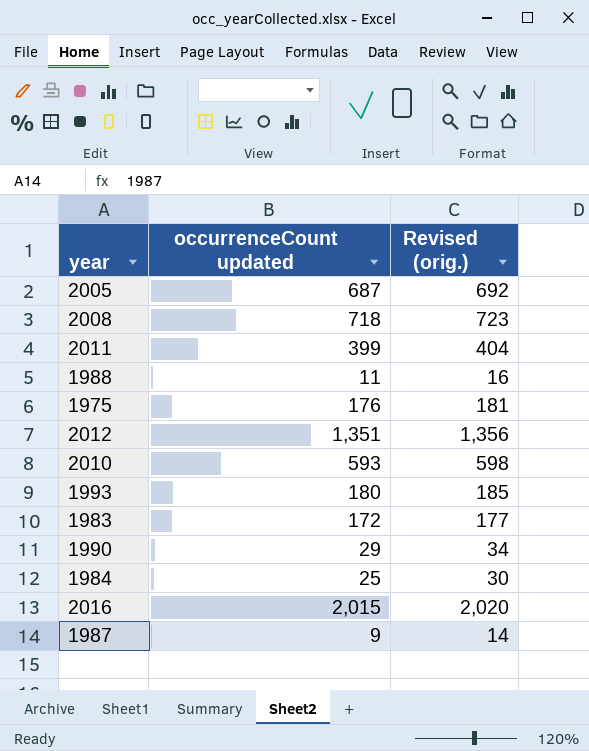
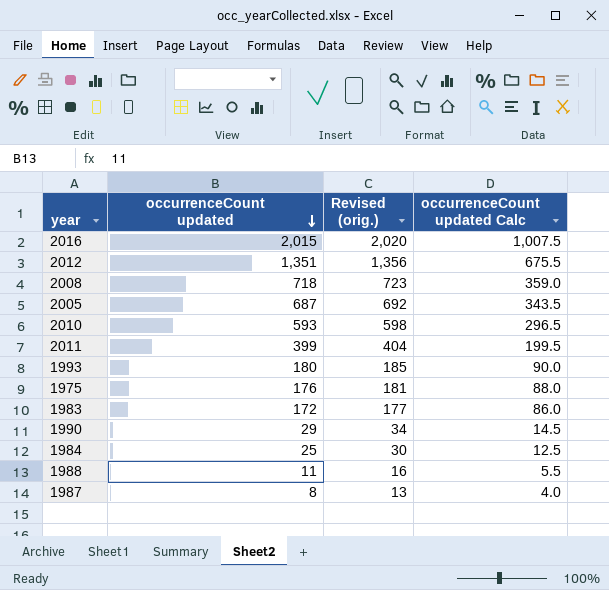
row order: none -> occurrenceCount updated descending
column occurrenceCount updated Calc | formula: none -> [occurrenceCount updated] * 0.5
1987 | occurrenceCount updated: 9 -> 8
1987 | Revised (orig.): 14 -> 13

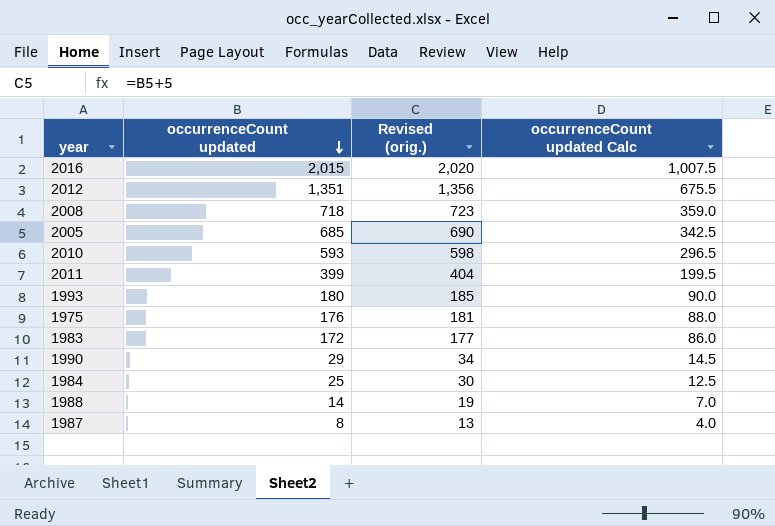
2005 | occurrenceCount updated: 687 -> 685
2005 | Revised (orig.): 692 -> 690
2005 | occurrenceCount updated Calc: 343.5 -> 342.5
1988 | occurrenceCount updated: 11 -> 14
1988 | Revised (orig.): 16 -> 19
1988 | occurrenceCount updated Calc: 5.5 -> 7.0

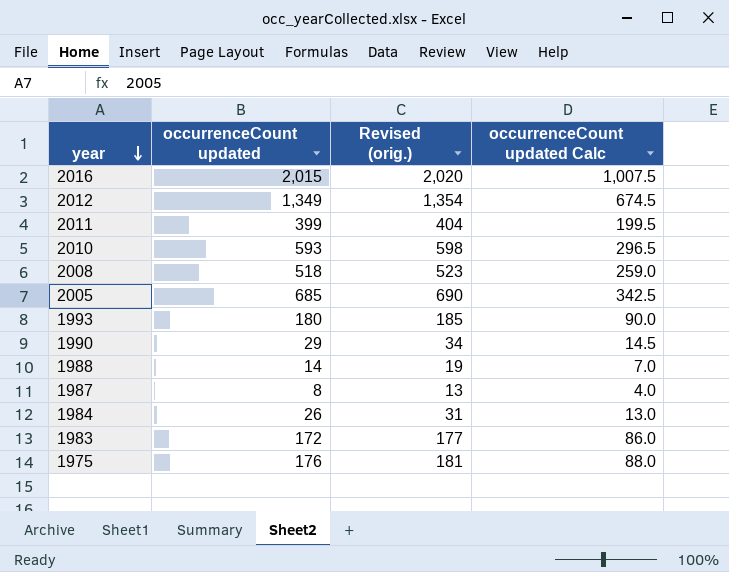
row order: occurrenceCount updated descending -> year descending
2012 | occurrenceCount updated: 1,351 -> 1,349
2012 | Revised (orig.): 1,356 -> 1,354
2012 | occurrenceCount updated Calc: 675.5 -> 674.5
2008 | occurrenceCount updated: 718 -> 518
2008 | Revised (orig.): 723 -> 523
2008 | occurrenceCount updated Calc: 359.0 -> 259.0
1984 | occurrenceCount updated: 25 -> 26
1984 | Revised (orig.): 30 -> 31
1984 | occurrenceCount updated Calc: 12.5 -> 13.0

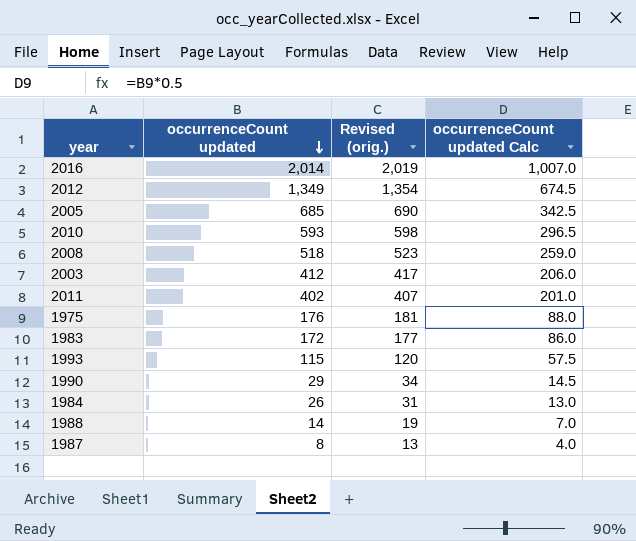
row order: year descending -> occurrenceCount updated descending
2016 | occurrenceCount updated: 2,015 -> 2,014
2016 | Revised (orig.): 2,020 -> 2,019
2016 | occurrenceCount updated Calc: 1,007.5 -> 1,007.0
row 2003: none -> 412 | 417 | 206.0
2011 | occurrenceCount updated: 399 -> 402
2011 | Revised (orig.): 404 -> 407
2011 | occurrenceCount updated Calc: 199.5 -> 201.0
1993 | occurrenceCount updated: 180 -> 115
1993 | Revised (orig.): 185 -> 120
1993 | occurrenceCount updated Calc: 90.0 -> 57.5

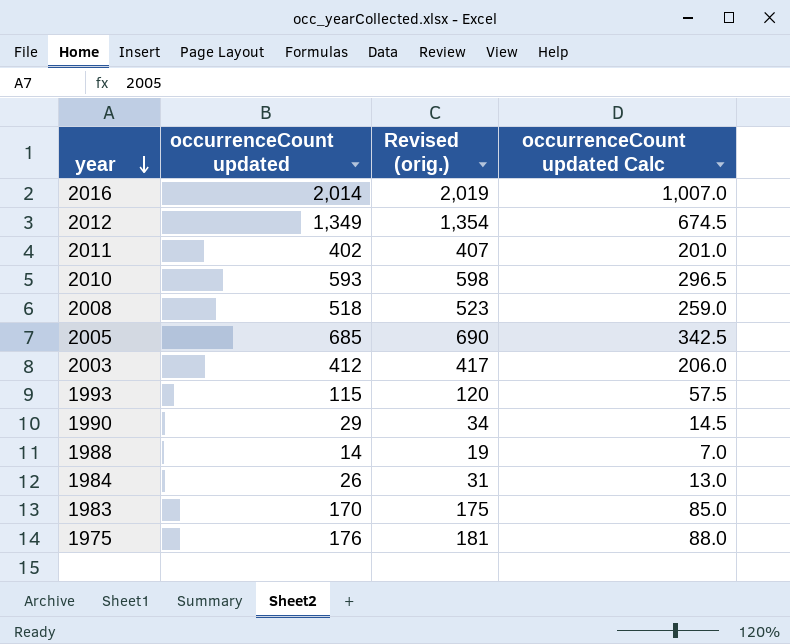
row order: occurrenceCount updated descending -> year descending
row 1987: 8 | 13 | 4.0 -> none
1983 | occurrenceCount updated: 172 -> 170
1983 | Revised (orig.): 177 -> 175
1983 | occurrenceCount updated Calc: 86.0 -> 85.0

